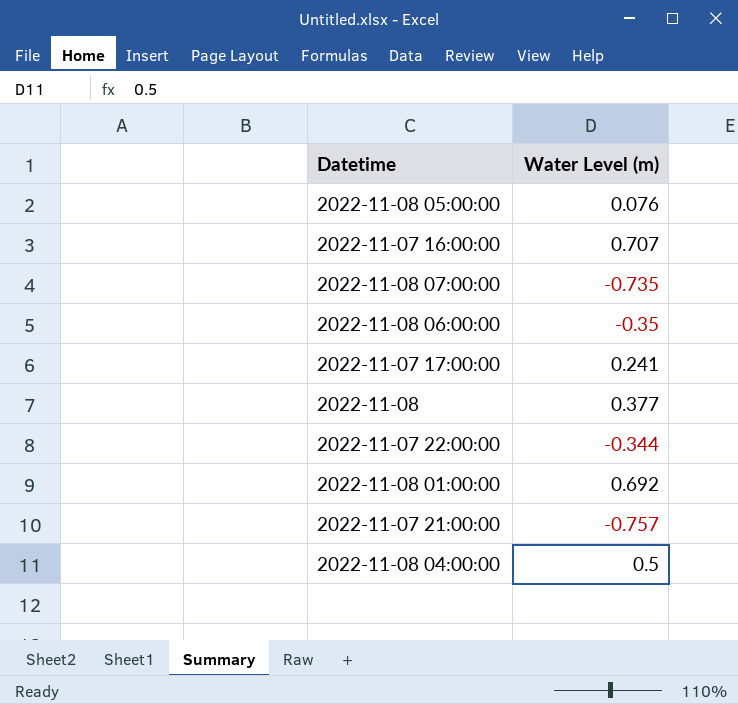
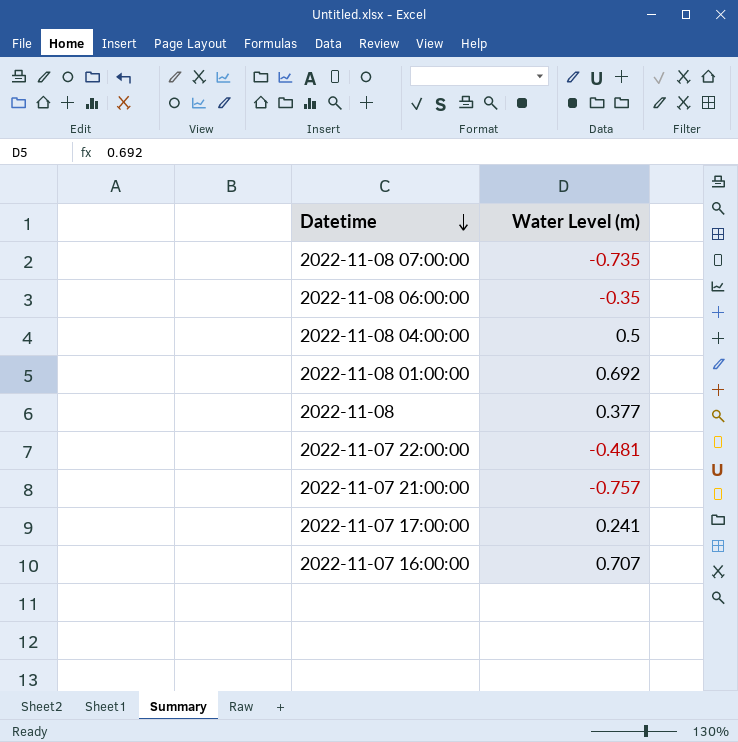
row order: none -> Datetime descending
row 2022-11-08 05:00:00: 0.076 -> none
2022-11-07 22:00:00 | Water Level (m): -0.344 -> -0.481

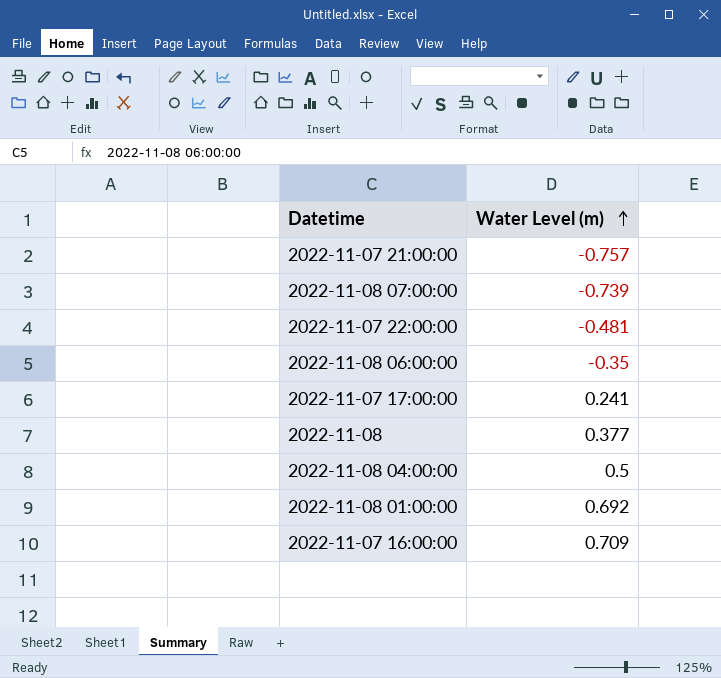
row order: Datetime descending -> Water Level (m) ascending
2022-11-08 07:00:00 | Water Level (m): -0.735 -> -0.739
2022-11-07 16:00:00 | Water Level (m): 0.707 -> 0.709

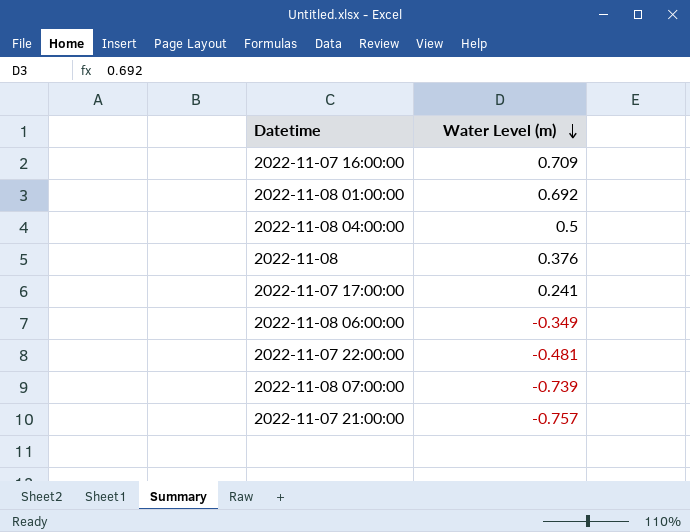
row order: Water Level (m) ascending -> Water Level (m) descending
2022-11-08 | Water Level (m): 0.377 -> 0.376
2022-11-08 06:00:00 | Water Level (m): -0.35 -> -0.349

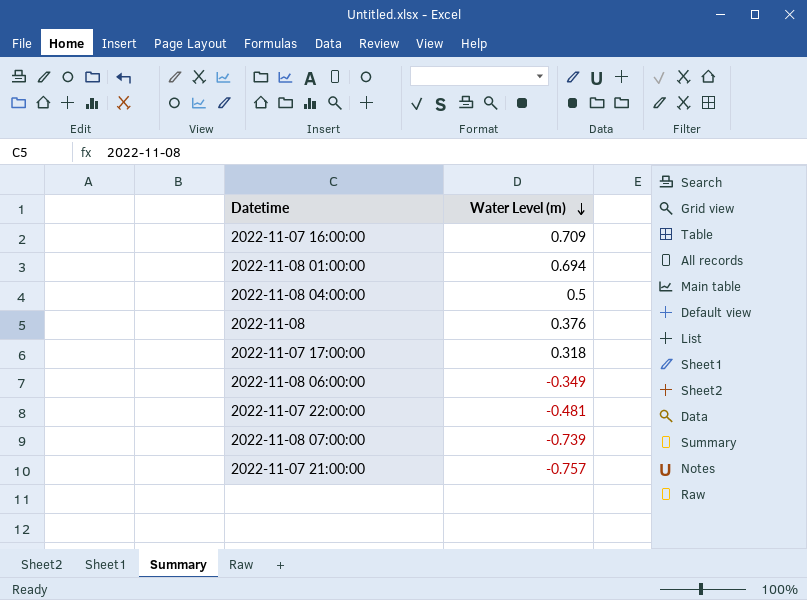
2022-11-08 01:00:00 | Water Level (m): 0.692 -> 0.694
2022-11-07 17:00:00 | Water Level (m): 0.241 -> 0.318

